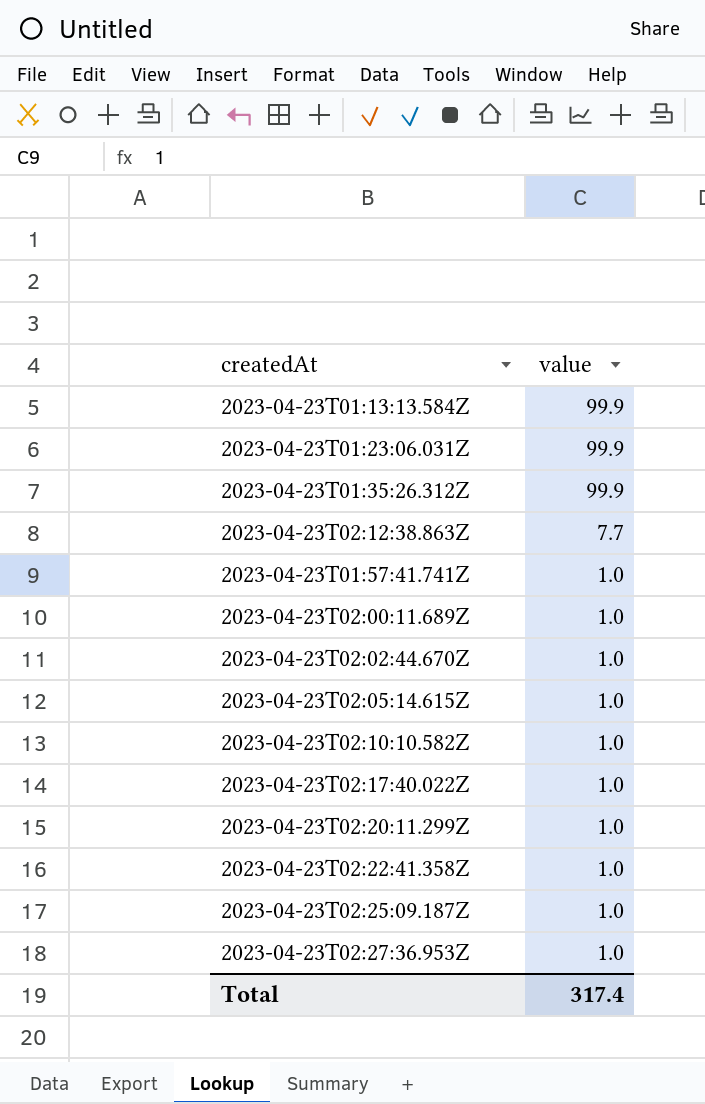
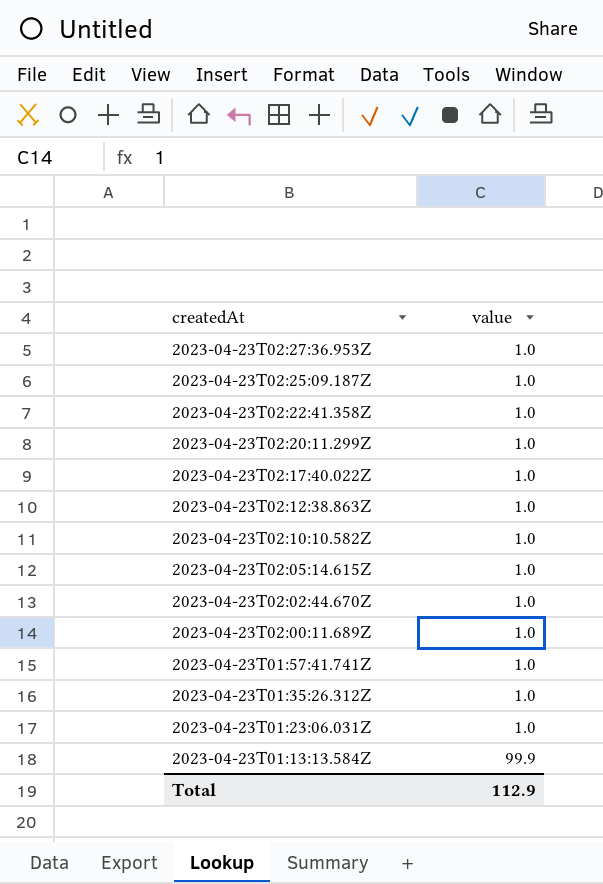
row order: value descending -> createdAt descending
2023-04-23T02:12:38.863Z | value: 7.7 -> 1.0
2023-04-23T01:35:26.312Z | value: 99.9 -> 1.0
2023-04-23T01:23:06.031Z | value: 99.9 -> 1.0
Total | value: 317.4 -> 112.9

